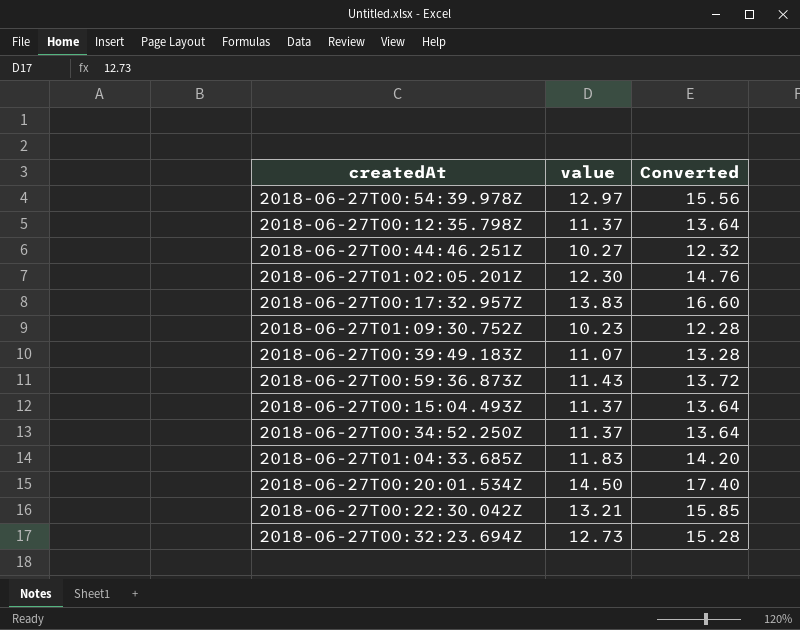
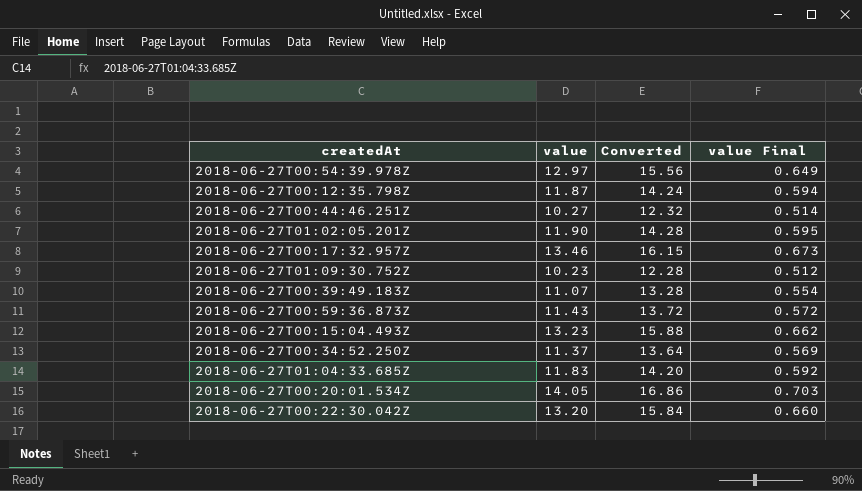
column value Final | formula: none -> [value] * 0.05
row 2018-06-27T00:32:23.694Z: 12.73 | 15.28 -> none
2018-06-27T00:12:35.798Z | value: 11.37 -> 11.87
2018-06-27T00:12:35.798Z | Converted: 13.64 -> 14.24
2018-06-27T01:02:05.201Z | value: 12.30 -> 11.90
2018-06-27T01:02:05.201Z | Converted: 14.76 -> 14.28
2018-06-27T00:17:32.957Z | value: 13.83 -> 13.46
2018-06-27T00:17:32.957Z | Converted: 16.60 -> 16.15
2018-06-27T00:15:04.493Z | value: 11.37 -> 13.23
2018-06-27T00:15:04.493Z | Converted: 13.64 -> 15.88
2018-06-27T00:20:01.534Z | value: 14.50 -> 14.05
2018-06-27T00:20:01.534Z | Converted: 17.40 -> 16.86
2018-06-27T00:22:30.042Z | value: 13.21 -> 13.20
2018-06-27T00:22:30.042Z | Converted: 15.85 -> 15.84

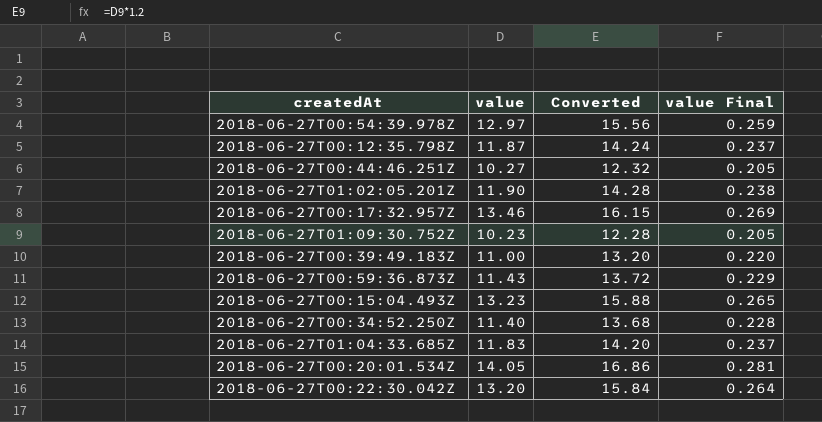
column value Final | formula: [value] * 0.05 -> [value] * 0.02
2018-06-27T00:39:49.183Z | value: 11.07 -> 11.00
2018-06-27T00:39:49.183Z | Converted: 13.28 -> 13.20
2018-06-27T00:34:52.250Z | value: 11.37 -> 11.40
2018-06-27T00:34:52.250Z | Converted: 13.64 -> 13.68

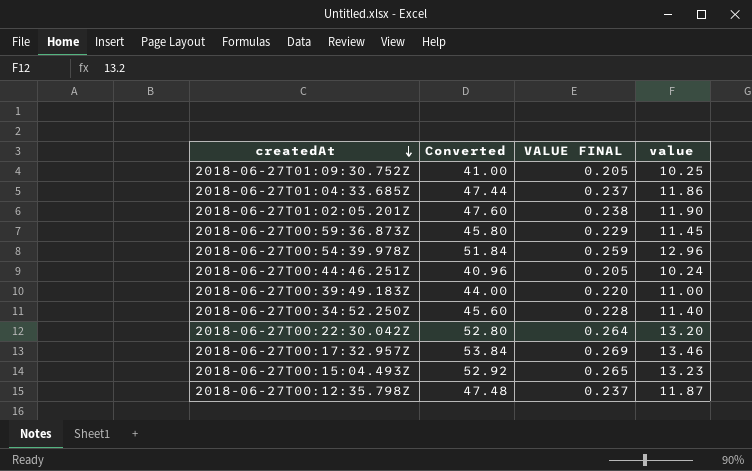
row order: none -> createdAt descending
column Converted | formula: [value] * 1.2 -> [value] * 4
column name: value Final -> VALUE FINAL
column value | position: 2 -> 4
row 2018-06-27T00:20:01.534Z: 14.05 | 16.86 | 0.281 -> none
2018-06-27T01:09:30.752Z | value: 10.23 -> 10.25
2018-06-27T01:04:33.685Z | value: 11.83 -> 11.86
2018-06-27T00:59:36.873Z | value: 11.43 -> 11.45
2018-06-27T00:54:39.978Z | value: 12.97 -> 12.96
2018-06-27T00:44:46.251Z | value: 10.27 -> 10.24

